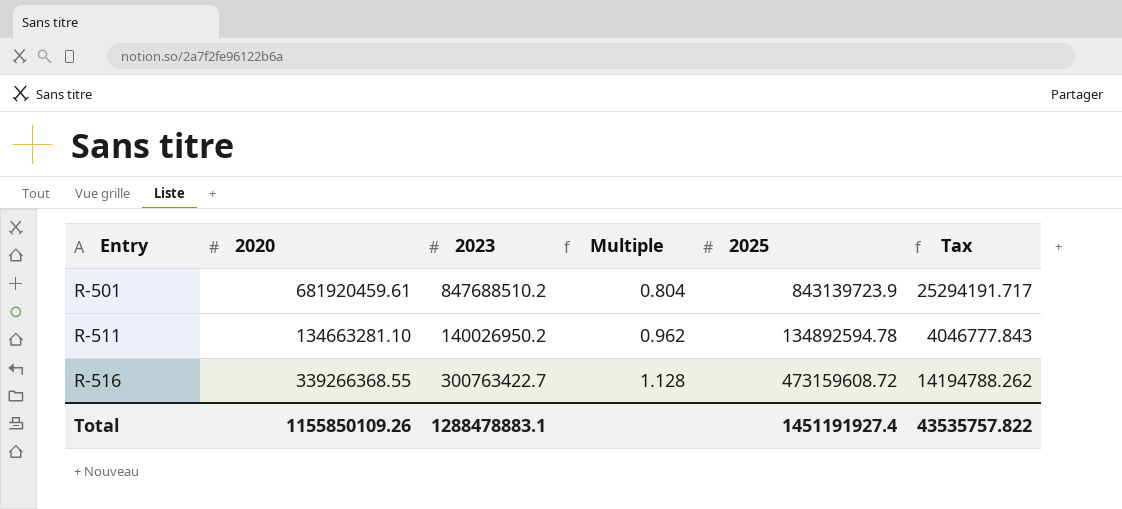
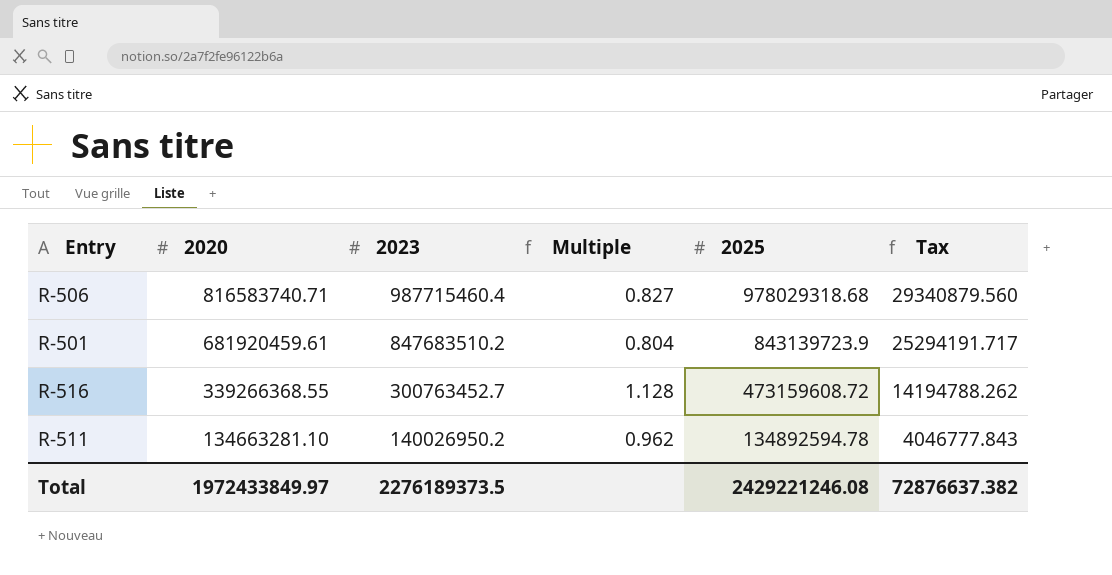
row order: Entry ascending -> 2020 descending
row R-506: none -> 816583740.71 | 987715460.4 | 0.827 | 978029318.68 | 29340879.560
R-501 | 2023: 847688510.2 -> 847683510.2
R-516 | 2023: 300763422.7 -> 300763452.7
Total | 2020: 1155850109.26 -> 1972433849.97
Total | 2023: 1288478883.1 -> 2276189373.5
Total | 2025: 1451191927.4 -> 2429221246.08
Total | Tax: 43535757.822 -> 72876637.382

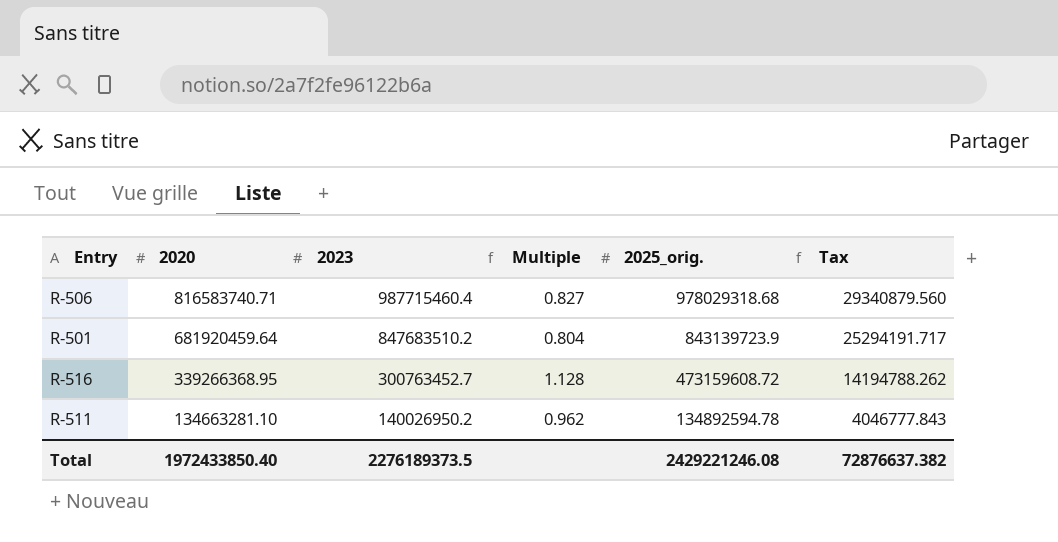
column name: 2025 -> 2025_orig.
R-501 | 2020: 681920459.61 -> 681920459.64
R-516 | 2020: 339266368.55 -> 339266368.95
Total | 2020: 1972433849.97 -> 1972433850.40

